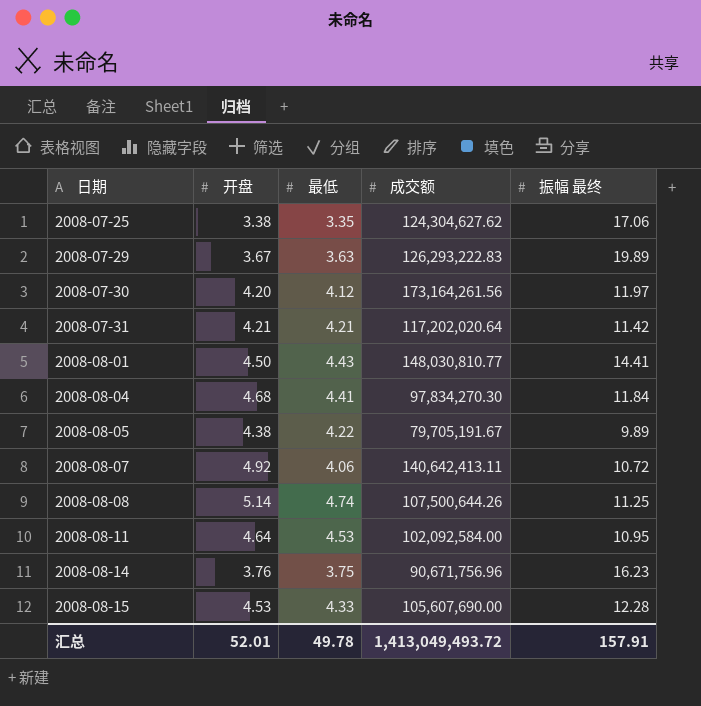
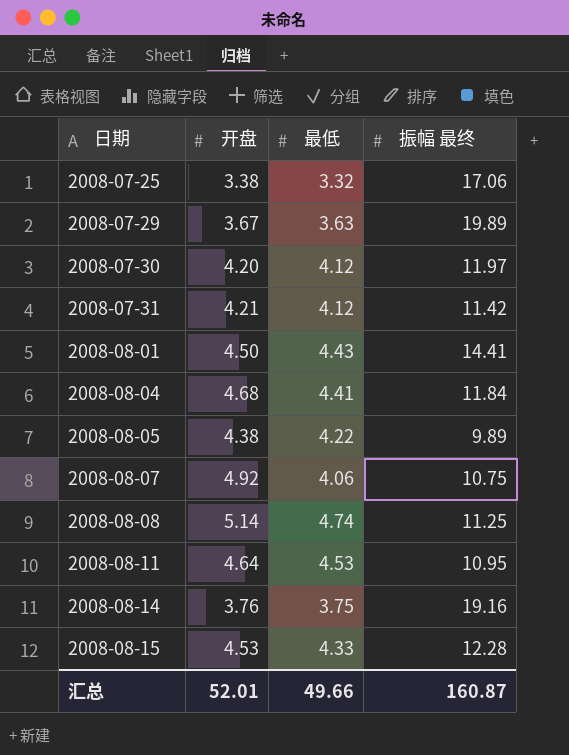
column 成交额 | position: 4 -> none
2008-07-25 | 最低: 3.35 -> 3.32
2008-07-31 | 最低: 4.21 -> 4.12
2008-08-07 | 振幅 最终: 10.72 -> 10.75
2008-08-14 | 振幅 最终: 16.23 -> 19.16
汇总 | 最低: 49.78 -> 49.66
汇总 | 振幅 最终: 157.91 -> 160.87

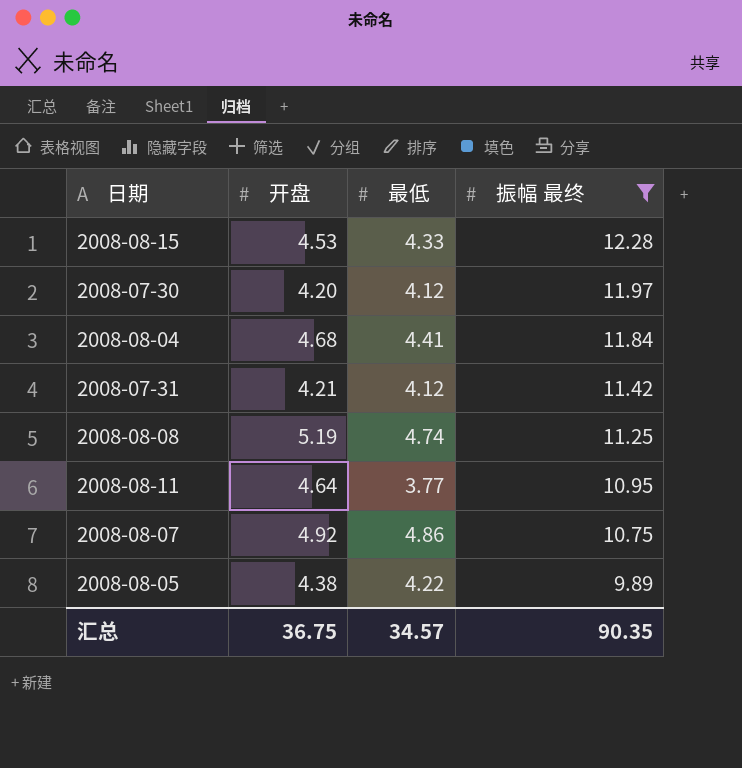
filter: none -> 振幅 最终 <= 12.28
row order: 日期 ascending -> 振幅 最终 descending
2008-08-08 | 开盘: 5.14 -> 5.19
2008-08-11 | 最低: 4.53 -> 3.77
2008-08-07 | 最低: 4.06 -> 4.86
汇总 | 开盘: 52.01 -> 36.75
汇总 | 最低: 49.66 -> 34.57
汇总 | 振幅 最终: 160.87 -> 90.35

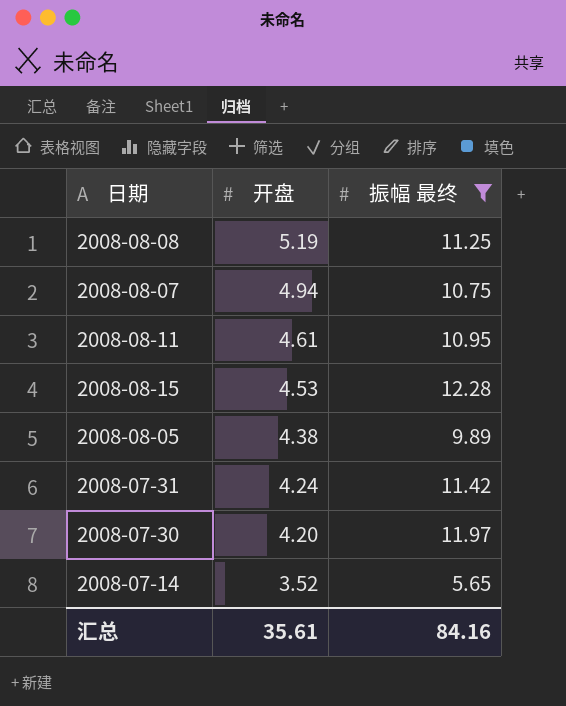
row order: 振幅 最终 descending -> 开盘 descending
column 最低 | position: 3 -> none
row 2008-08-04: 4.68 | 4.41 | 11.84 -> none
2008-08-07 | 开盘: 4.92 -> 4.94
2008-08-11 | 开盘: 4.64 -> 4.61
2008-07-31 | 开盘: 4.21 -> 4.24
row 2008-07-14: none -> 3.52 | 5.65
汇总 | 开盘: 36.75 -> 35.61
汇总 | 振幅 最终: 90.35 -> 84.16

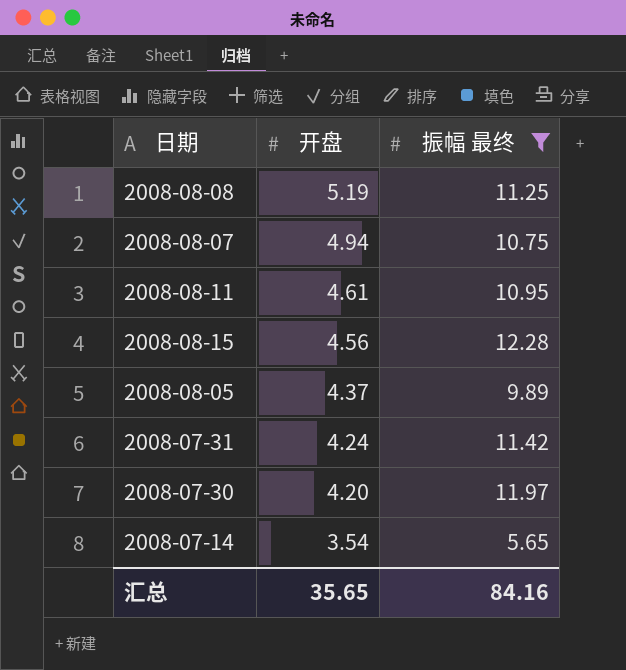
2008-08-15 | 开盘: 4.53 -> 4.56
2008-08-05 | 开盘: 4.38 -> 4.37
2008-07-14 | 开盘: 3.52 -> 3.54
汇总 | 开盘: 35.61 -> 35.65

